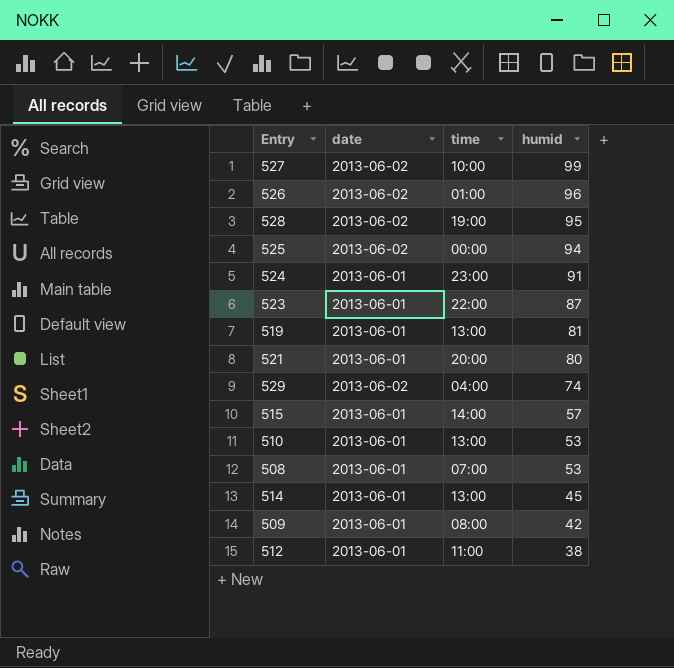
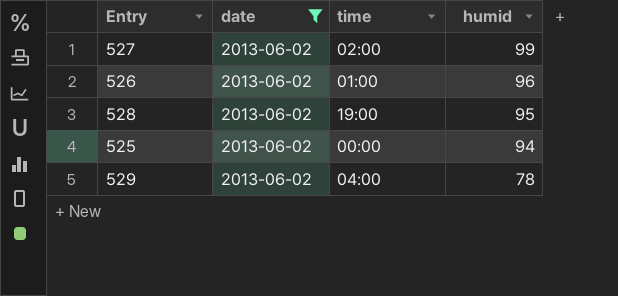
filter: none -> date = 2013-06-02
527 | time: 10:00 -> 02:00
529 | humid: 74 -> 78

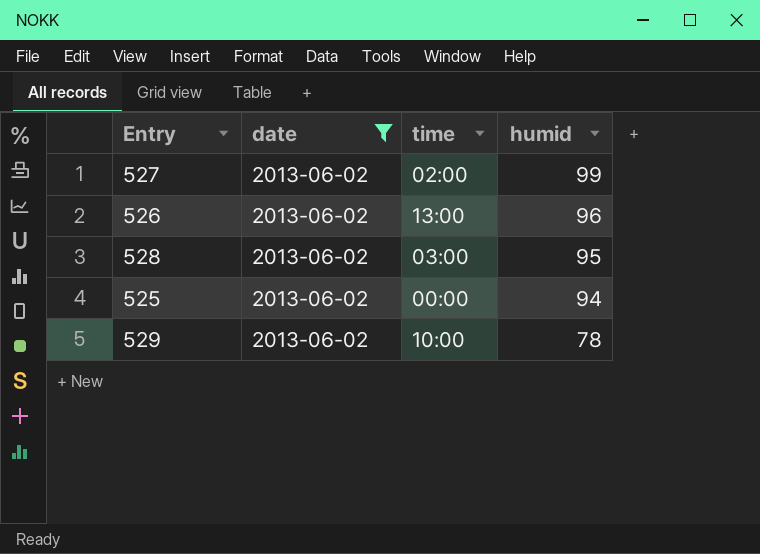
526 | time: 01:00 -> 13:00
528 | time: 19:00 -> 03:00
529 | time: 04:00 -> 10:00

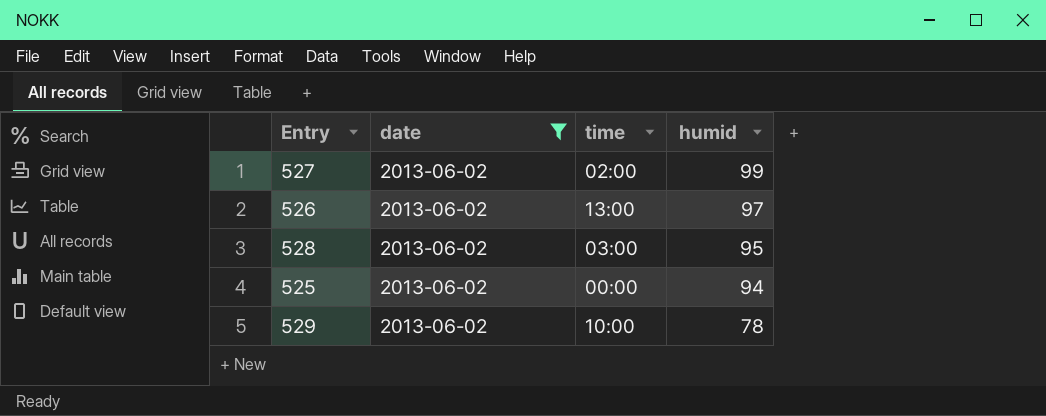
526 | humid: 96 -> 97

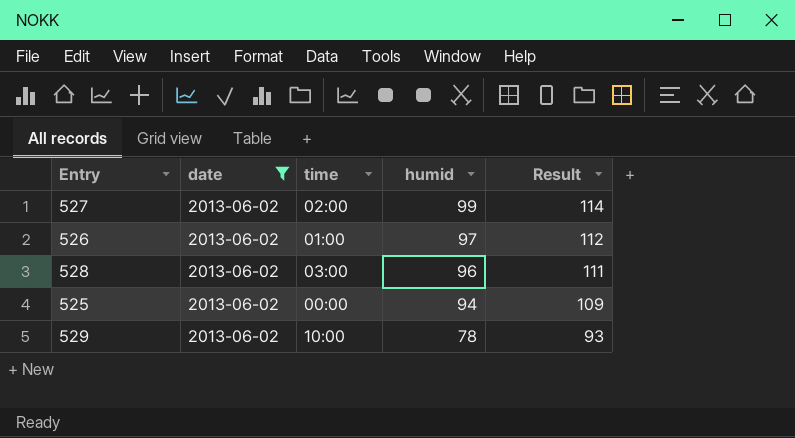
column Result | formula: none -> [humid] + 15
526 | time: 13:00 -> 01:00
528 | humid: 95 -> 96

